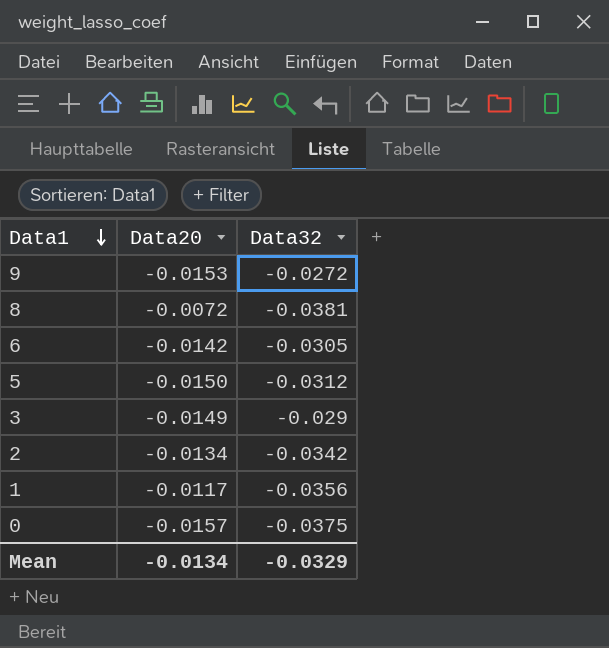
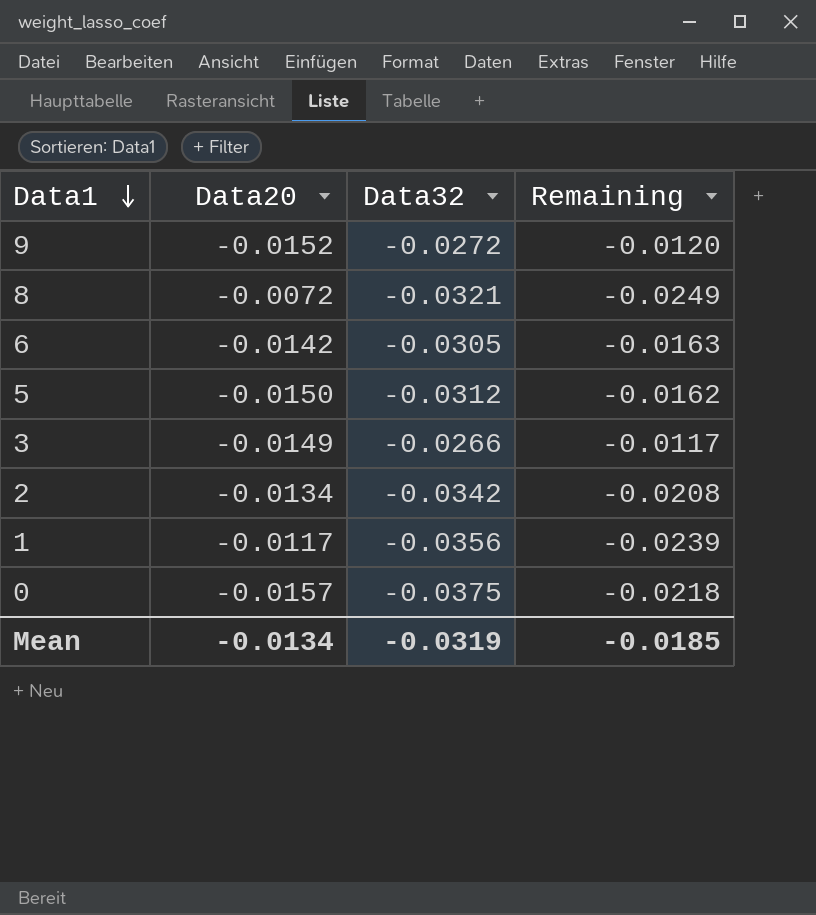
column Remaining | formula: none -> [Data32] - [Data20]
9 | Data20: -0.0153 -> -0.0152
8 | Data32: -0.0381 -> -0.0321
3 | Data32: -0.029 -> -0.0266
Mean | Data32: -0.0329 -> -0.0319

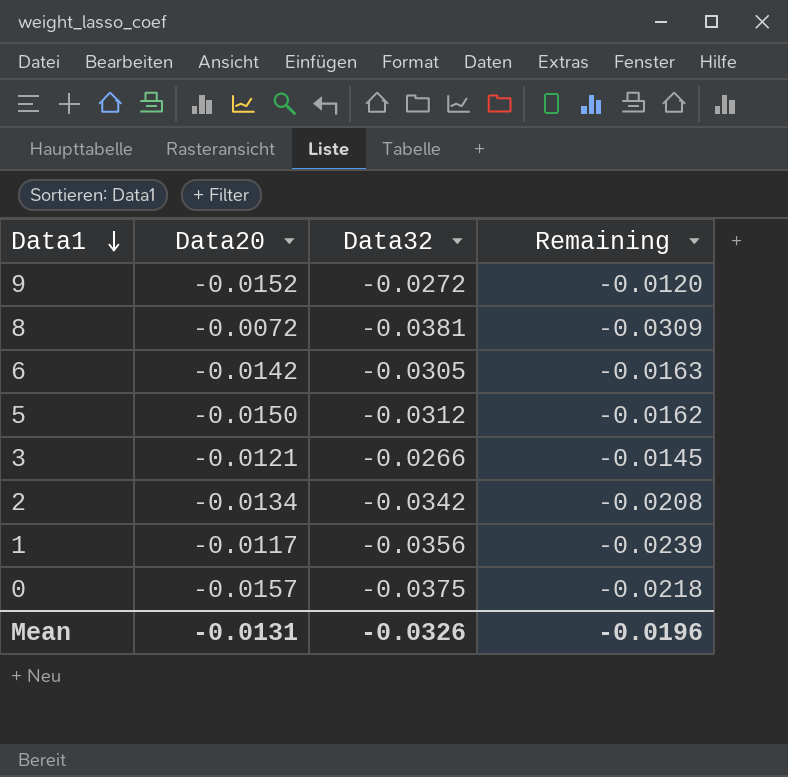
8 | Data32: -0.0321 -> -0.0381
8 | Remaining: -0.0249 -> -0.0309
3 | Data20: -0.0149 -> -0.0121
3 | Remaining: -0.0117 -> -0.0145
Mean | Data20: -0.0134 -> -0.0131
Mean | Data32: -0.0319 -> -0.0326
Mean | Remaining: -0.0185 -> -0.0196

